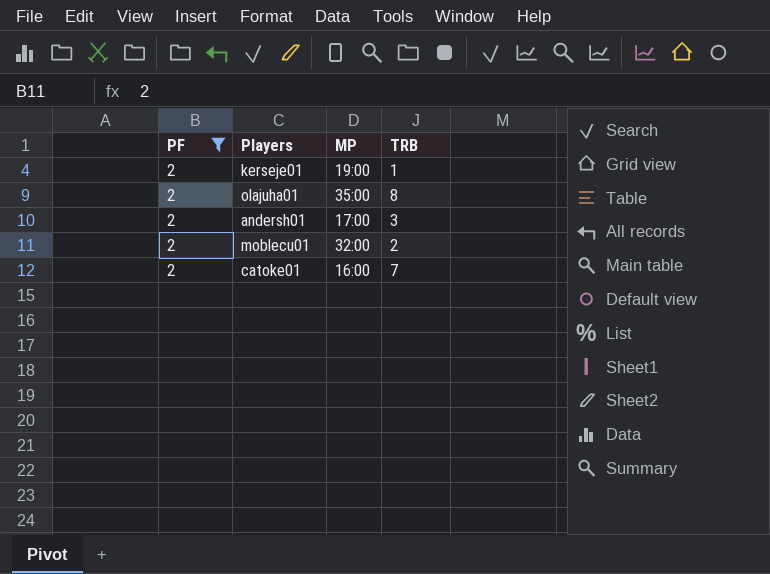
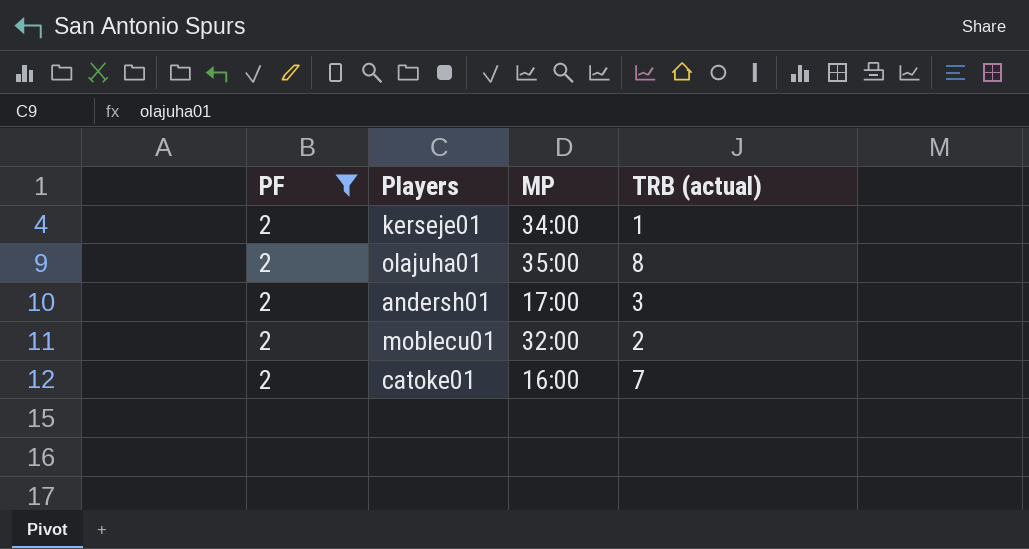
column name: TRB -> TRB (actual)
kerseje01 | MP: 19:00 -> 34:00

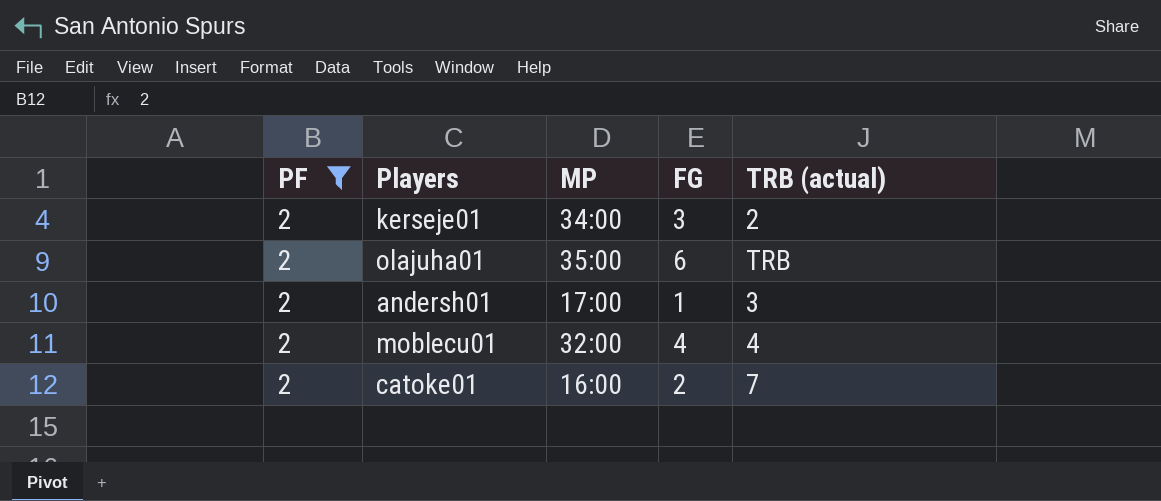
column FG | position: none -> 4
kerseje01 | TRB (actual): 1 -> 2
olajuha01 | TRB (actual): 8 -> TRB
moblecu01 | TRB (actual): 2 -> 4

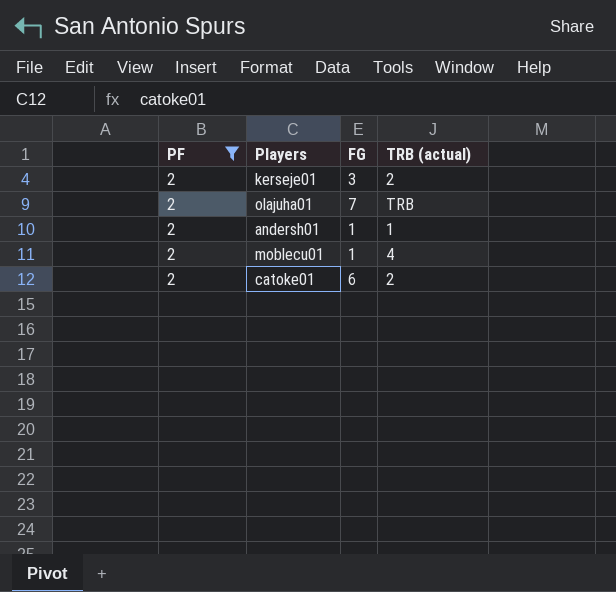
column MP | position: 3 -> none
olajuha01 | FG: 6 -> 7
andersh01 | TRB (actual): 3 -> 1
moblecu01 | FG: 4 -> 1
catoke01 | FG: 2 -> 6
catoke01 | TRB (actual): 7 -> 2

